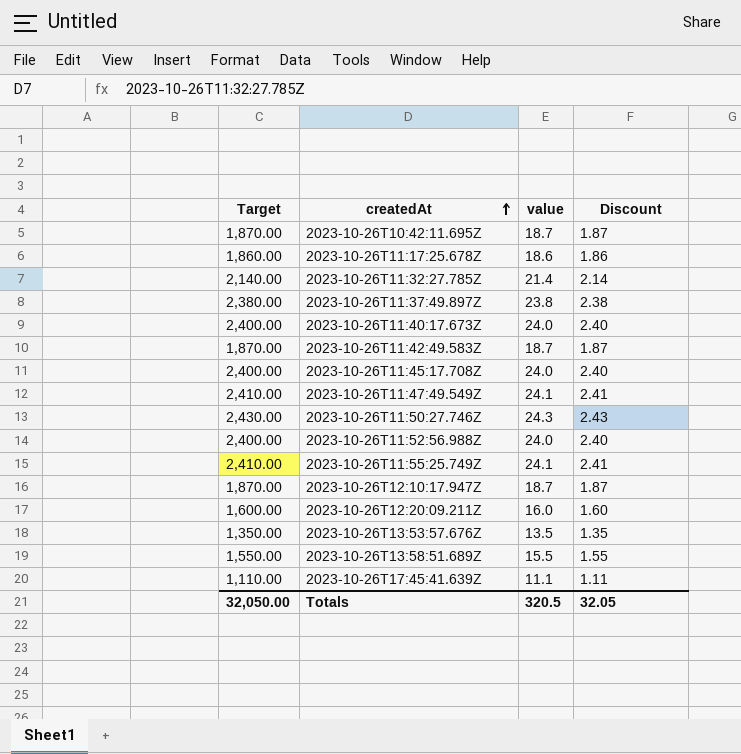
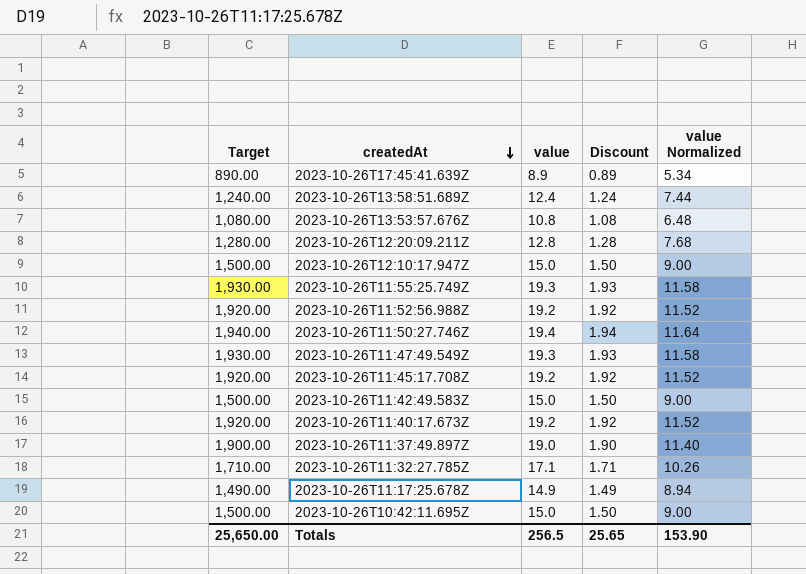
row order: createdAt ascending -> createdAt descending
column value Normalized | formula: none -> [value] * 0.6
2023-10-26T17:45:41.639Z | Target: 1,110.00 -> 890.00
2023-10-26T17:45:41.639Z | value: 11.1 -> 8.9
2023-10-26T17:45:41.639Z | Discount: 1.11 -> 0.89
2023-10-26T13:58:51.689Z | Target: 1,550.00 -> 1,240.00
2023-10-26T13:58:51.689Z | value: 15.5 -> 12.4
2023-10-26T13:58:51.689Z | Discount: 1.55 -> 1.24
2023-10-26T13:53:57.676Z | Target: 1,350.00 -> 1,080.00
2023-10-26T13:53:57.676Z | value: 13.5 -> 10.8
2023-10-26T13:53:57.676Z | Discount: 1.35 -> 1.08
2023-10-26T12:20:09.211Z | Target: 1,600.00 -> 1,280.00
2023-10-26T12:20:09.211Z | value: 16.0 -> 12.8
2023-10-26T12:20:09.211Z | Discount: 1.60 -> 1.28
2023-10-26T12:10:17.947Z | Target: 1,870.00 -> 1,500.00
2023-10-26T12:10:17.947Z | value: 18.7 -> 15.0
2023-10-26T12:10:17.947Z | Discount: 1.87 -> 1.50
2023-10-26T11:55:25.749Z | Target: 2,410.00 -> 1,930.00
2023-10-26T11:55:25.749Z | value: 24.1 -> 19.3
2023-10-26T11:55:25.749Z | Discount: 2.41 -> 1.93
2023-10-26T11:52:56.988Z | Target: 2,400.00 -> 1,920.00
2023-10-26T11:52:56.988Z | value: 24.0 -> 19.2
2023-10-26T11:52:56.988Z | Discount: 2.40 -> 1.92
2023-10-26T11:50:27.746Z | Target: 2,430.00 -> 1,940.00
2023-10-26T11:50:27.746Z | value: 24.3 -> 19.4
2023-10-26T11:50:27.746Z | Discount: 2.43 -> 1.94
2023-10-26T11:47:49.549Z | Target: 2,410.00 -> 1,930.00
2023-10-26T11:47:49.549Z | value: 24.1 -> 19.3
2023-10-26T11:47:49.549Z | Discount: 2.41 -> 1.93
2023-10-26T11:45:17.708Z | Target: 2,400.00 -> 1,920.00
2023-10-26T11:45:17.708Z | value: 24.0 -> 19.2
2023-10-26T11:45:17.708Z | Discount: 2.40 -> 1.92
2023-10-26T11:42:49.583Z | Target: 1,870.00 -> 1,500.00
2023-10-26T11:42:49.583Z | value: 18.7 -> 15.0
2023-10-26T11:42:49.583Z | Discount: 1.87 -> 1.50
2023-10-26T11:40:17.673Z | Target: 2,400.00 -> 1,920.00
2023-10-26T11:40:17.673Z | value: 24.0 -> 19.2
2023-10-26T11:40:17.673Z | Discount: 2.40 -> 1.92
2023-10-26T11:37:49.897Z | Target: 2,380.00 -> 1,900.00
2023-10-26T11:37:49.897Z | value: 23.8 -> 19.0
2023-10-26T11:37:49.897Z | Discount: 2.38 -> 1.90
2023-10-26T11:32:27.785Z | Target: 2,140.00 -> 1,710.00
2023-10-26T11:32:27.785Z | value: 21.4 -> 17.1
2023-10-26T11:32:27.785Z | Discount: 2.14 -> 1.71
2023-10-26T11:17:25.678Z | Target: 1,860.00 -> 1,490.00
2023-10-26T11:17:25.678Z | value: 18.6 -> 14.9
2023-10-26T11:17:25.678Z | Discount: 1.86 -> 1.49
2023-10-26T10:42:11.695Z | Target: 1,870.00 -> 1,500.00
2023-10-26T10:42:11.695Z | value: 18.7 -> 15.0
2023-10-26T10:42:11.695Z | Discount: 1.87 -> 1.50
Totals | Target: 32,050.00 -> 25,650.00
Totals | value: 320.5 -> 256.5
Totals | Discount: 32.05 -> 25.65

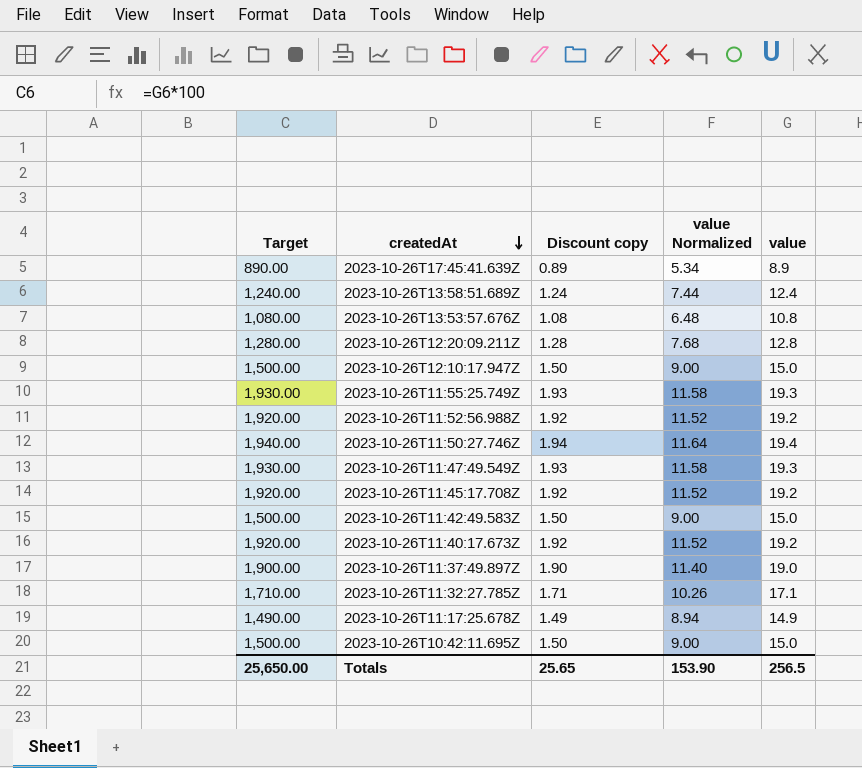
column name: Discount -> Discount copy
column value | position: 3 -> 5

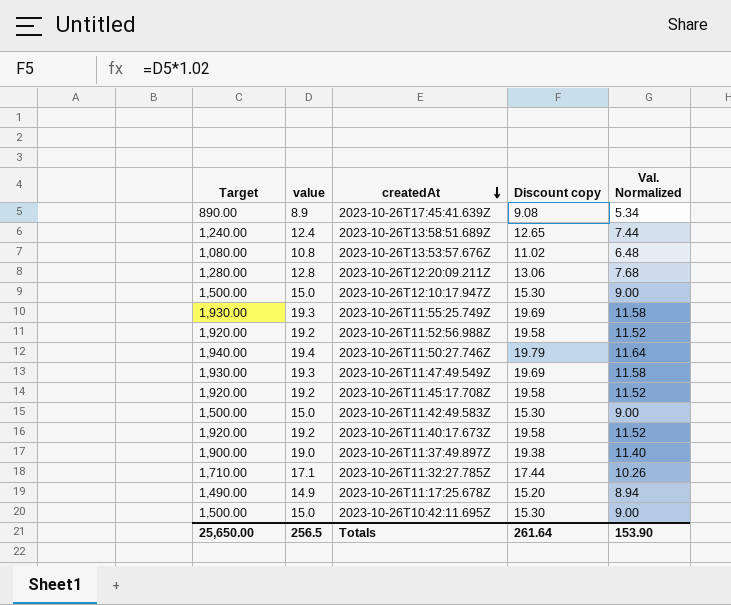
column value | position: 5 -> 2
column Discount copy | formula: [value] * 0.1 -> [value] * 1.02
column name: value Normalized -> Val. Normalized
Totals | Discount copy: 25.65 -> 261.64

